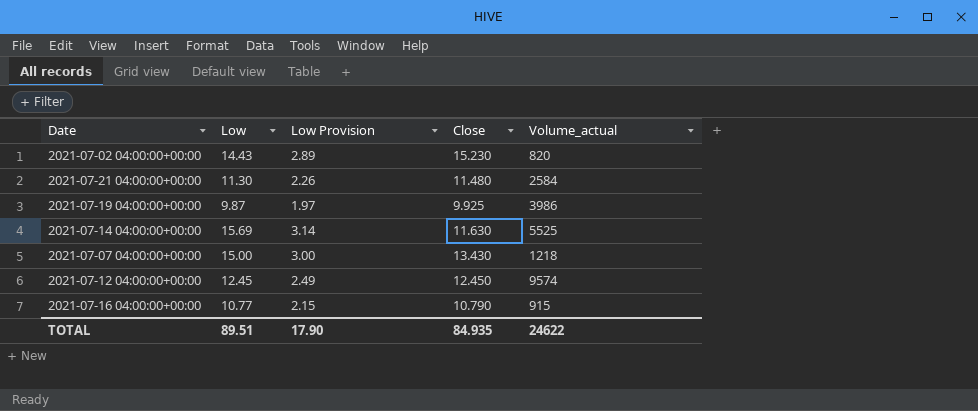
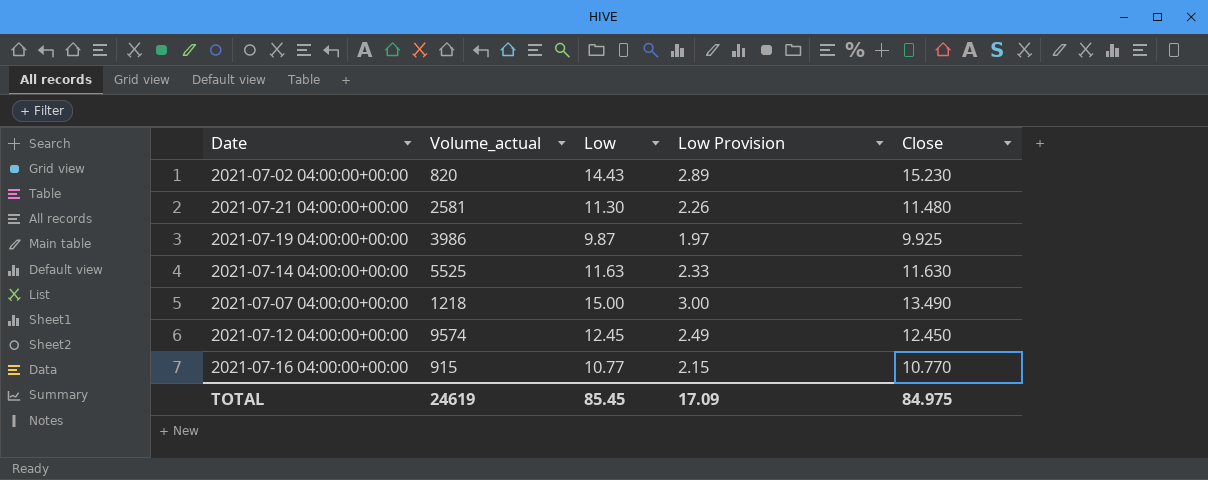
column Volume_actual | position: 5 -> 2
2021-07-21 04:00:00+00:00 | Volume_actual: 2584 -> 2581
2021-07-14 04:00:00+00:00 | Low: 15.69 -> 11.63
2021-07-14 04:00:00+00:00 | Low Provision: 3.14 -> 2.33
2021-07-07 04:00:00+00:00 | Close: 13.430 -> 13.490
2021-07-16 04:00:00+00:00 | Close: 10.790 -> 10.770
TOTAL | Volume_actual: 24622 -> 24619
TOTAL | Low: 89.51 -> 85.45
TOTAL | Low Provision: 17.90 -> 17.09
TOTAL | Close: 84.935 -> 84.975

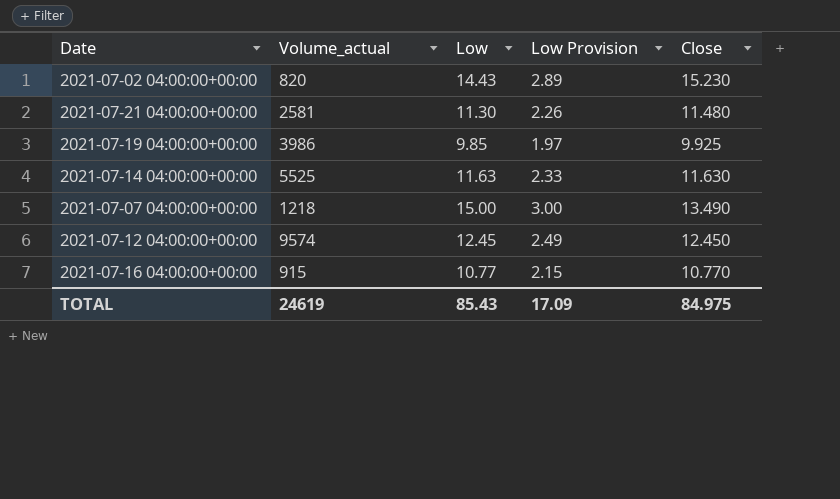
2021-07-19 04:00:00+00:00 | Low: 9.87 -> 9.85
TOTAL | Low: 85.45 -> 85.43

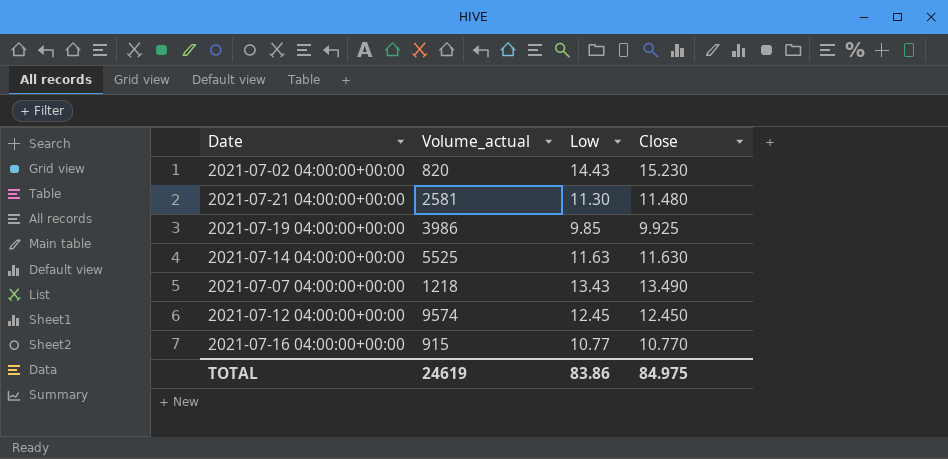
column Low Provision | formula: [Low] * 0.2 -> none
2021-07-07 04:00:00+00:00 | Low: 15.00 -> 13.43
TOTAL | Low: 85.43 -> 83.86

